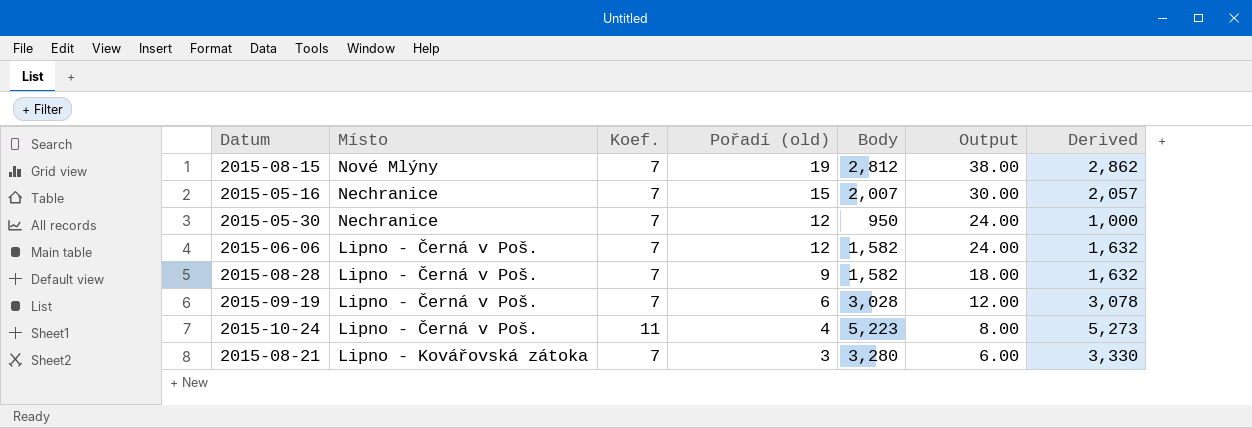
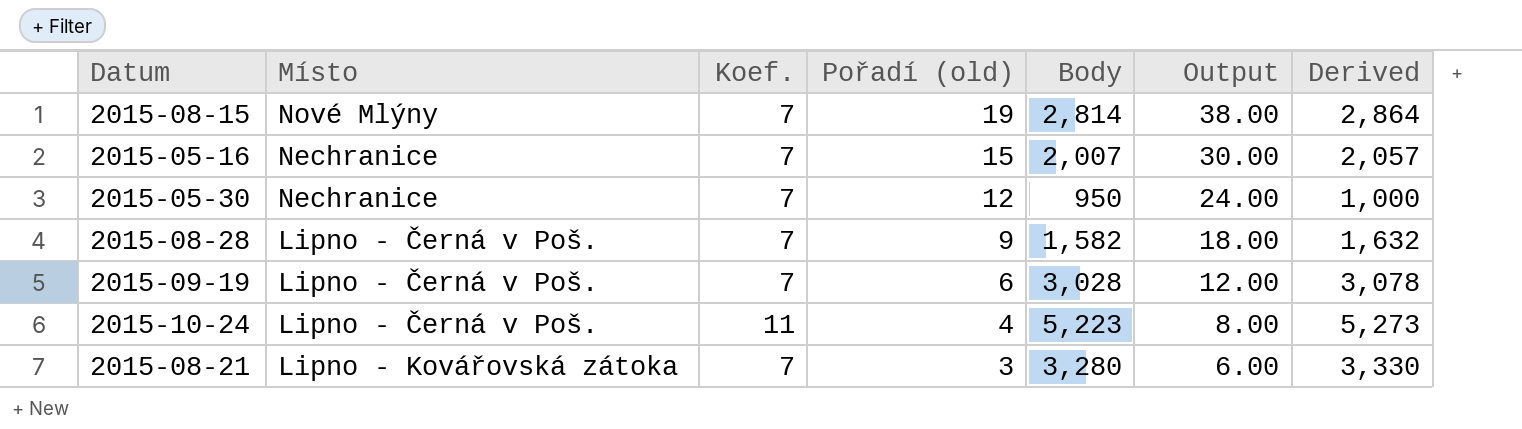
row 2015-06-06: Lipno - Černá v Poš. | 7 | 12 | 1,582 | 24.00 | 1,632 -> none
2015-08-15 | Body: 2,812 -> 2,814
2015-08-15 | Derived: 2,862 -> 2,864

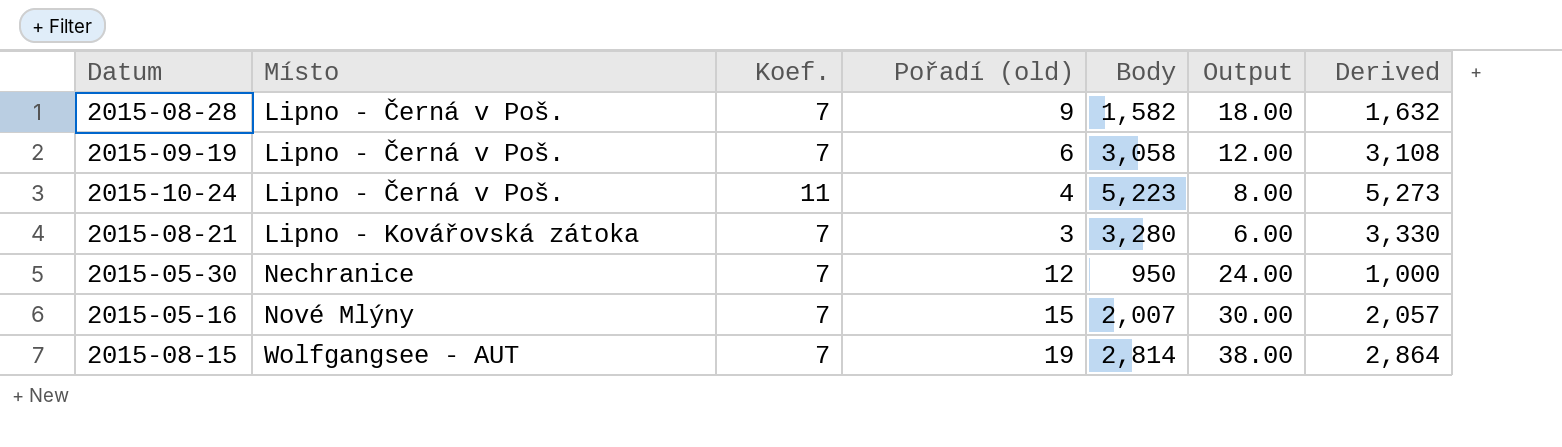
row order: Pořadí (old) descending -> Místo ascending
2015-09-19 | Body: 3,028 -> 3,058
2015-09-19 | Derived: 3,078 -> 3,108
2015-05-16 | Místo: Nechranice -> Nové Mlýny
2015-08-15 | Místo: Nové Mlýny -> Wolfgangsee - AUT

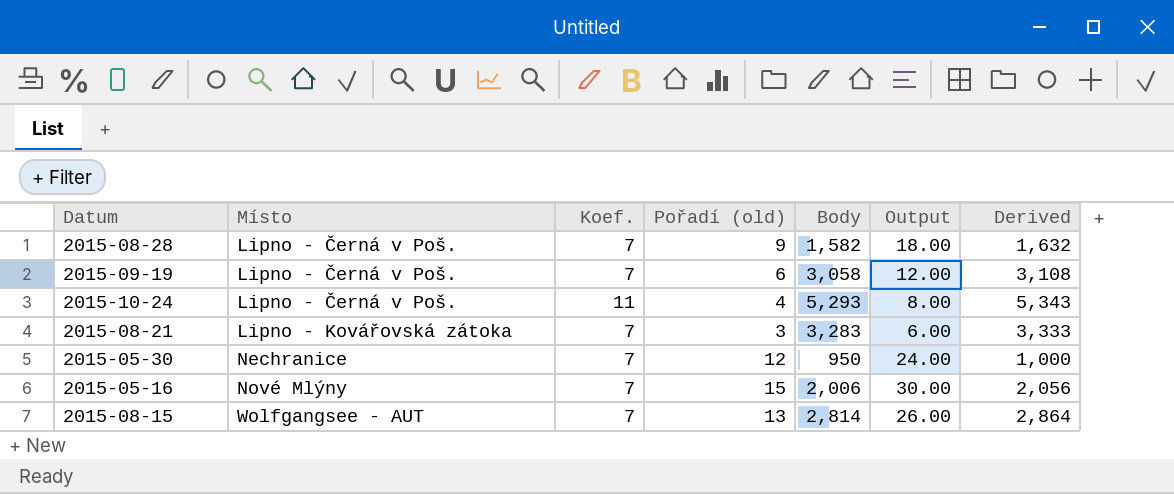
2015-10-24 | Body: 5,223 -> 5,293
2015-10-24 | Derived: 5,273 -> 5,343
2015-08-21 | Body: 3,280 -> 3,283
2015-08-21 | Derived: 3,330 -> 3,333
2015-05-16 | Body: 2,007 -> 2,006
2015-05-16 | Derived: 2,057 -> 2,056
2015-08-15 | Pořadí (old): 19 -> 13
2015-08-15 | Output: 38.00 -> 26.00

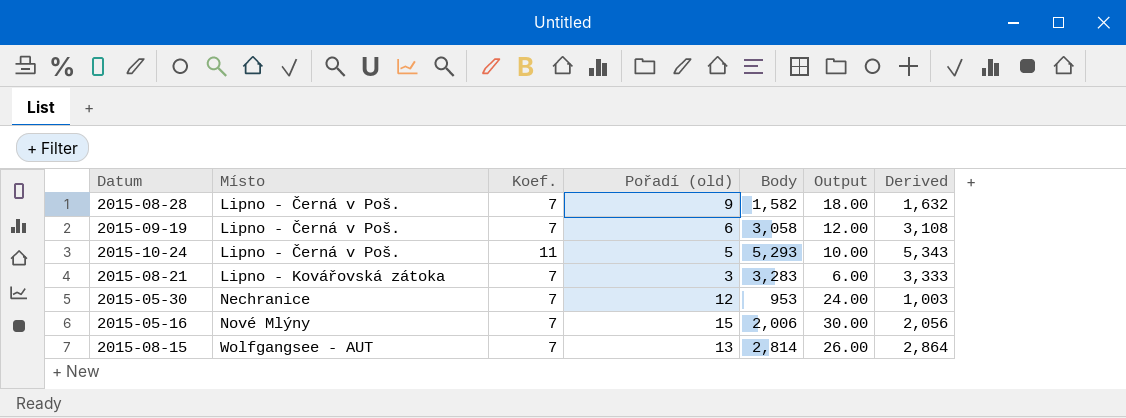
2015-10-24 | Pořadí (old): 4 -> 5
2015-10-24 | Output: 8.00 -> 10.00
2015-05-30 | Body: 950 -> 953
2015-05-30 | Derived: 1,000 -> 1,003

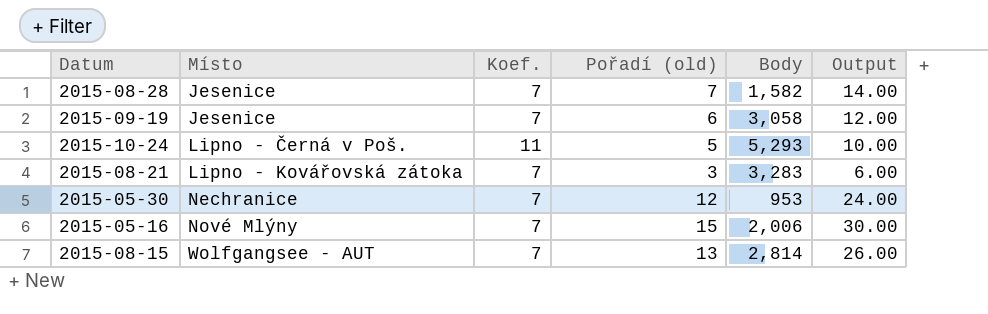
column Derived | formula: [Body] + 50 -> none
2015-08-28 | Místo: Lipno - Černá v Poš. -> Jesenice
2015-08-28 | Pořadí (old): 9 -> 7
2015-08-28 | Output: 18.00 -> 14.00
2015-09-19 | Místo: Lipno - Černá v Poš. -> Jesenice

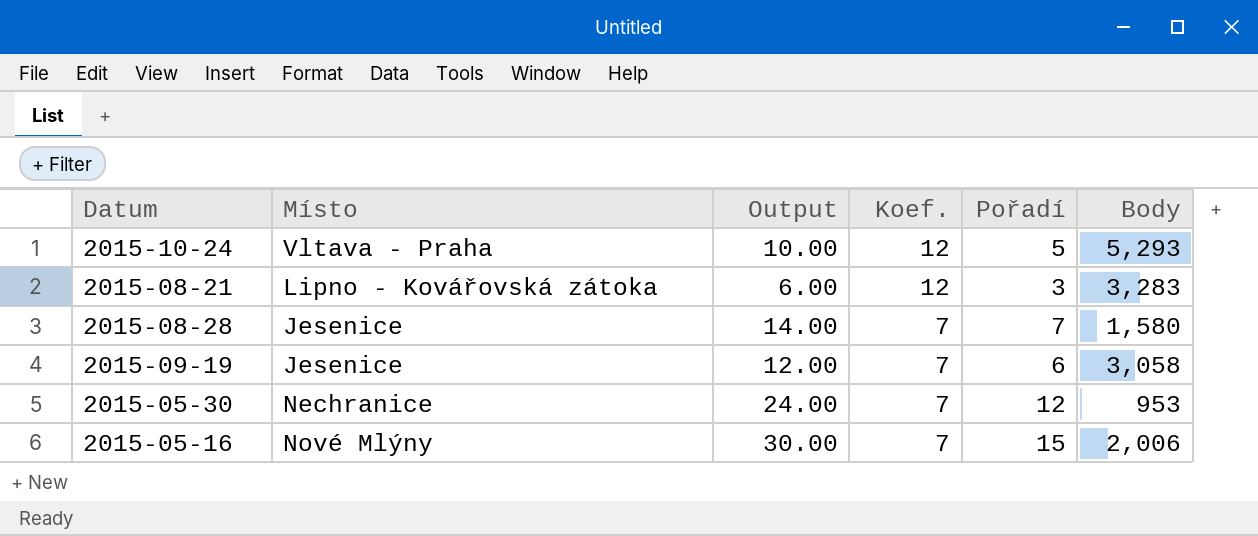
row order: Místo ascending -> Koef. descending
column Output | position: 6 -> 3
column name: Pořadí (old) -> Pořadí
row 2015-08-15: Wolfgangsee - AUT | 7 | 13 | 2,814 | 26.00 -> none
2015-10-24 | Místo: Lipno - Černá v Poš. -> Vltava - Praha
2015-10-24 | Koef.: 11 -> 12
2015-08-21 | Koef.: 7 -> 12
2015-08-28 | Body: 1,582 -> 1,580

